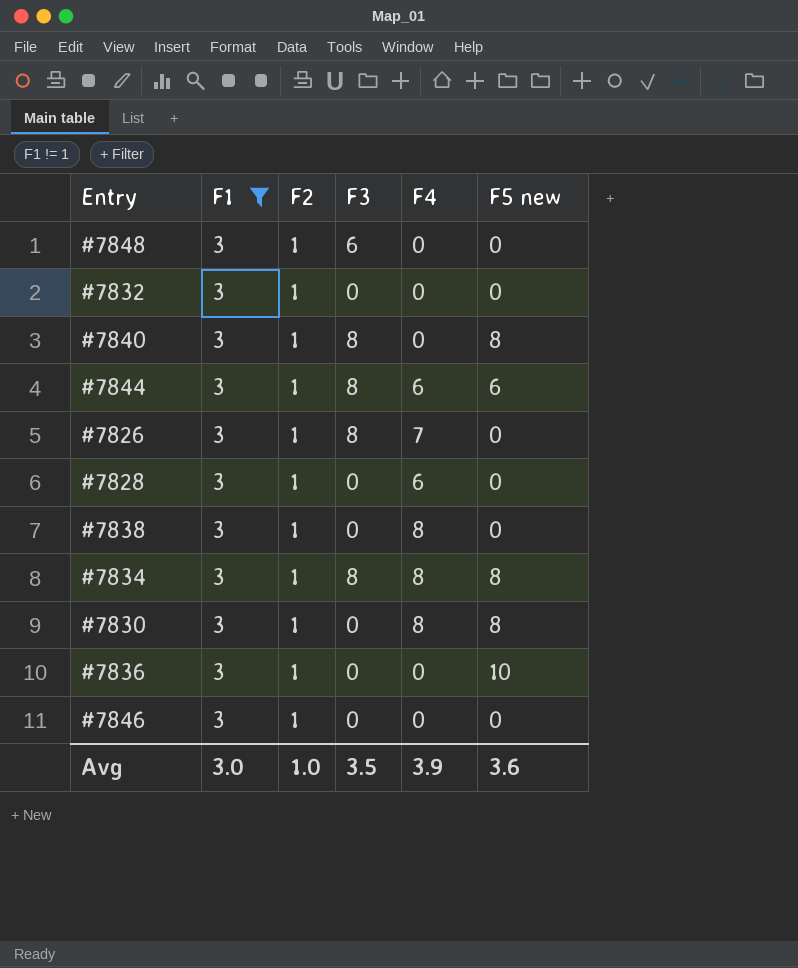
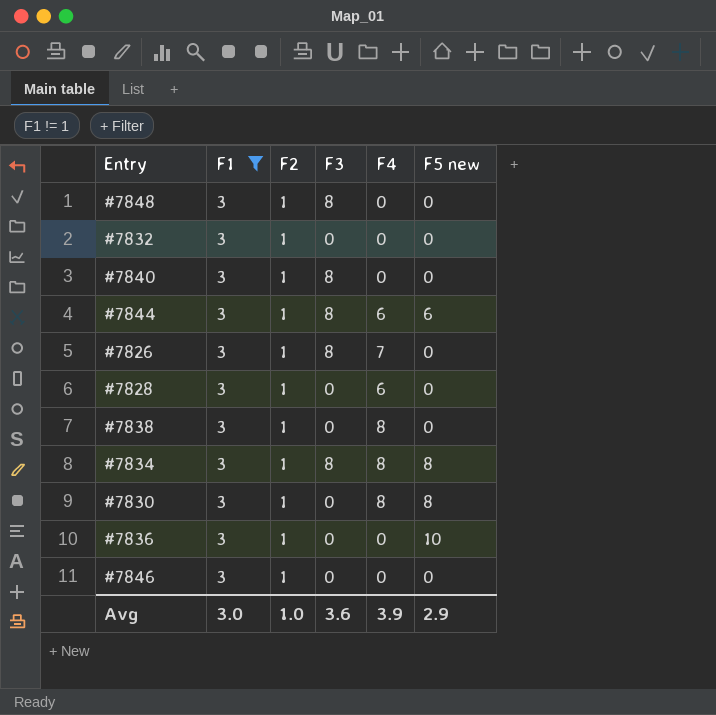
#7848 | F3: 6 -> 8
#7840 | F5 new: 8 -> 0
Avg | F3: 3.5 -> 3.6
Avg | F5 new: 3.6 -> 2.9

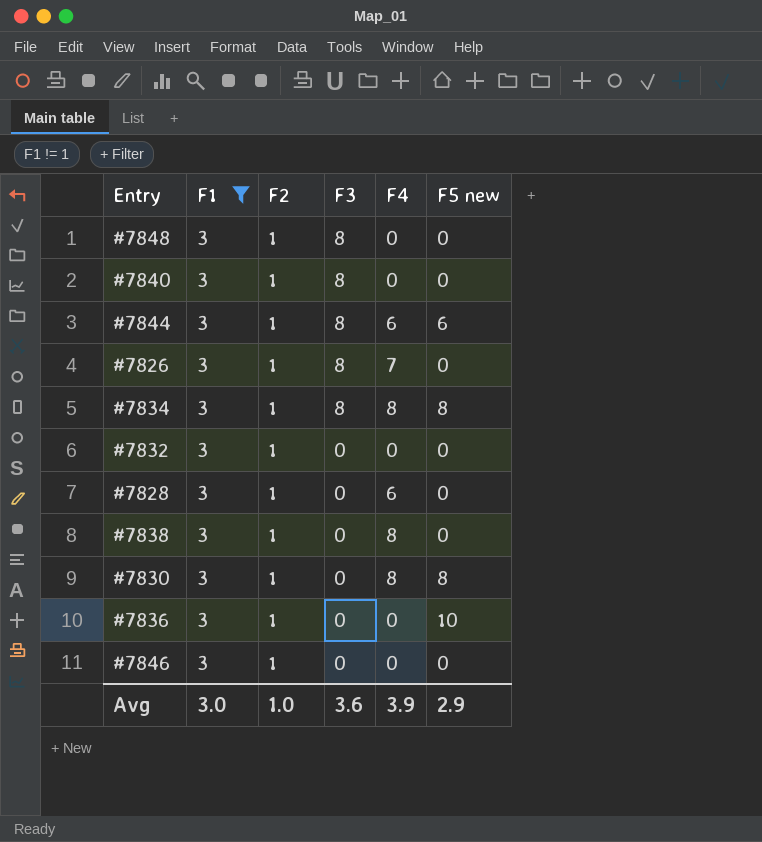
row order: none -> F3 descending

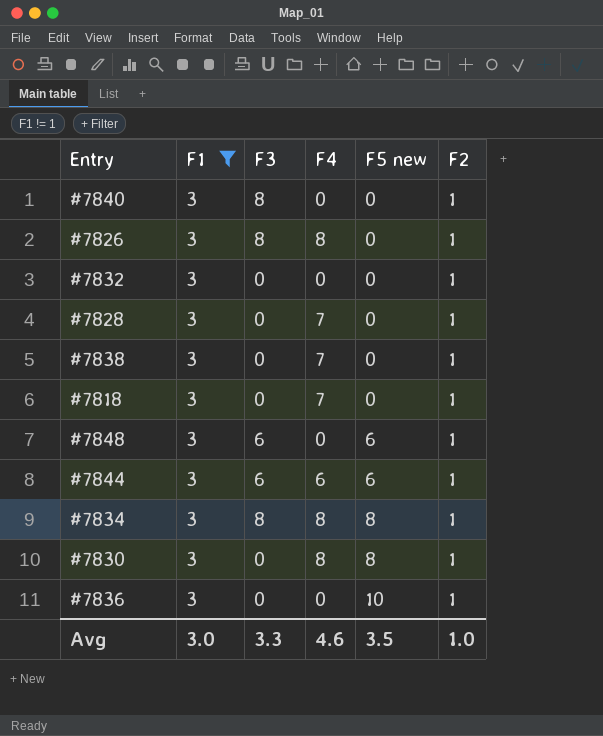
row order: F3 descending -> F5 new ascending
column F2 | position: 3 -> 6
row #7846: 3 | 1 | 0 | 0 | 0 -> none
#7826 | F4: 7 -> 8
#7828 | F4: 6 -> 7
#7838 | F4: 8 -> 7
row #7818: none -> 3 | 0 | 7 | 0 | 1
#7848 | F3: 8 -> 6
#7848 | F5 new: 0 -> 6
#7844 | F3: 8 -> 6
Avg | F3: 3.6 -> 3.3
Avg | F4: 3.9 -> 4.6
Avg | F5 new: 2.9 -> 3.5

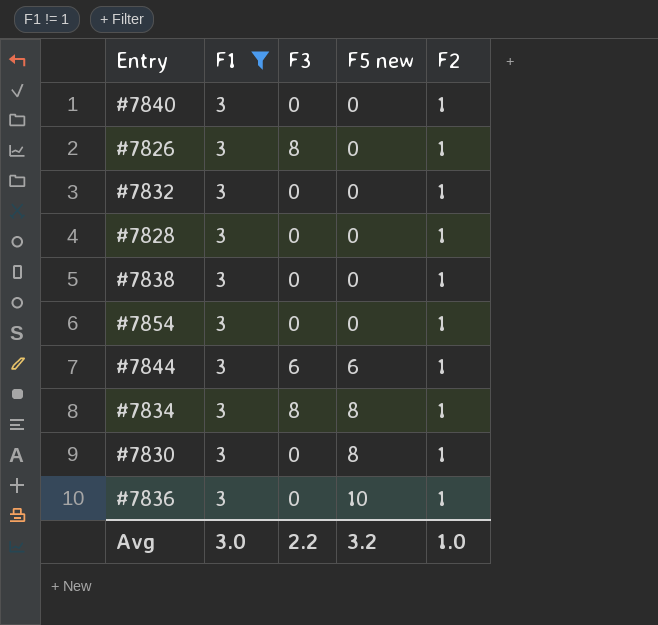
column F4 | position: 4 -> none
row #7818: 3 | 0 | 7 | 0 | 1 -> none
row #7848: 3 | 6 | 0 | 6 | 1 -> none
#7840 | F3: 8 -> 0
row #7854: none -> 3 | 0 | 0 | 1
Avg | F3: 3.3 -> 2.2
Avg | F5 new: 3.5 -> 3.2

